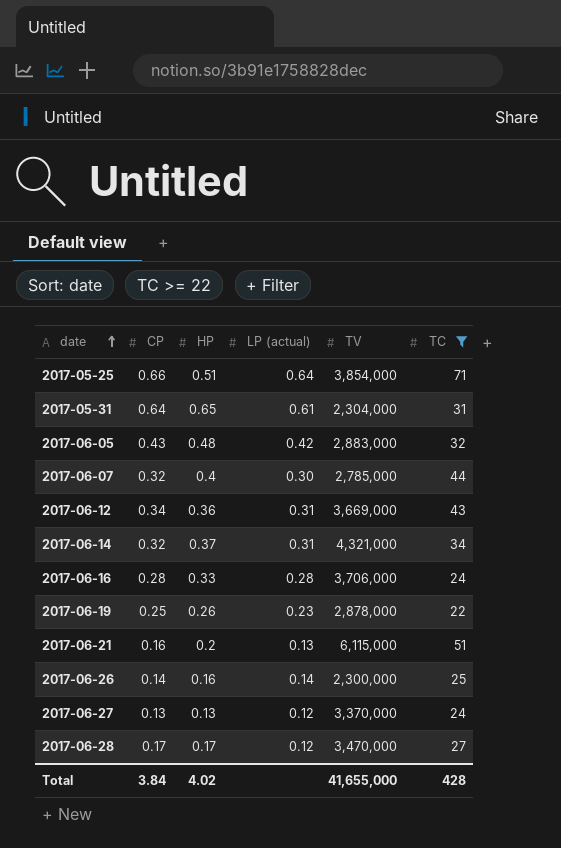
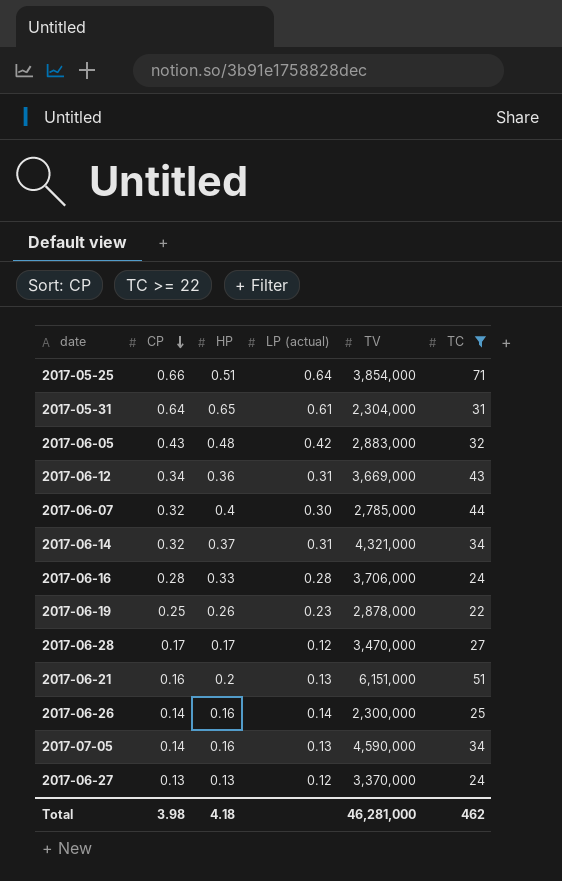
row order: date ascending -> CP descending
2017-06-21 | TV: 6,115,000 -> 6,151,000
row 2017-07-05: none -> 0.14 | 0.16 | 0.13 | 4,590,000 | 34
Total | CP: 3.84 -> 3.98
Total | HP: 4.02 -> 4.18
Total | TV: 41,655,000 -> 46,281,000
Total | TC: 428 -> 462

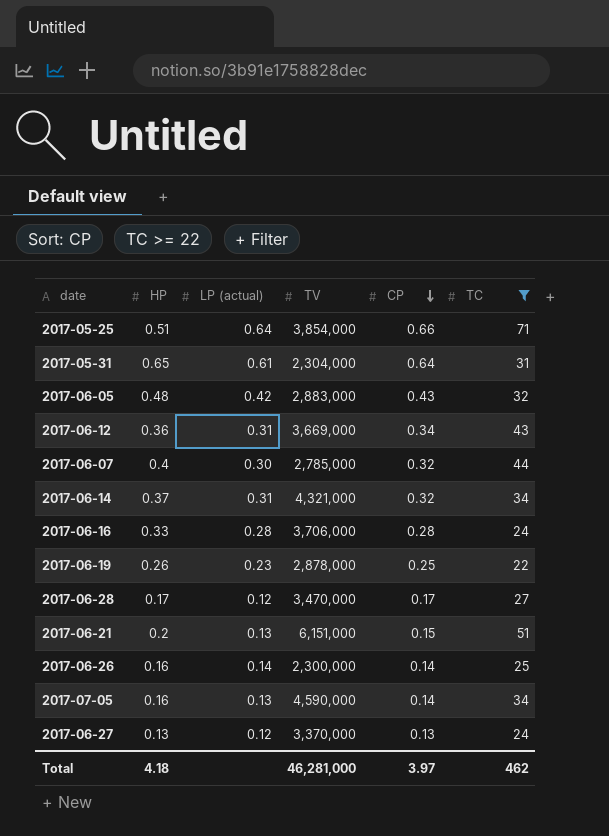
column CP | position: 2 -> 5
2017-06-21 | CP: 0.16 -> 0.15
Total | CP: 3.98 -> 3.97

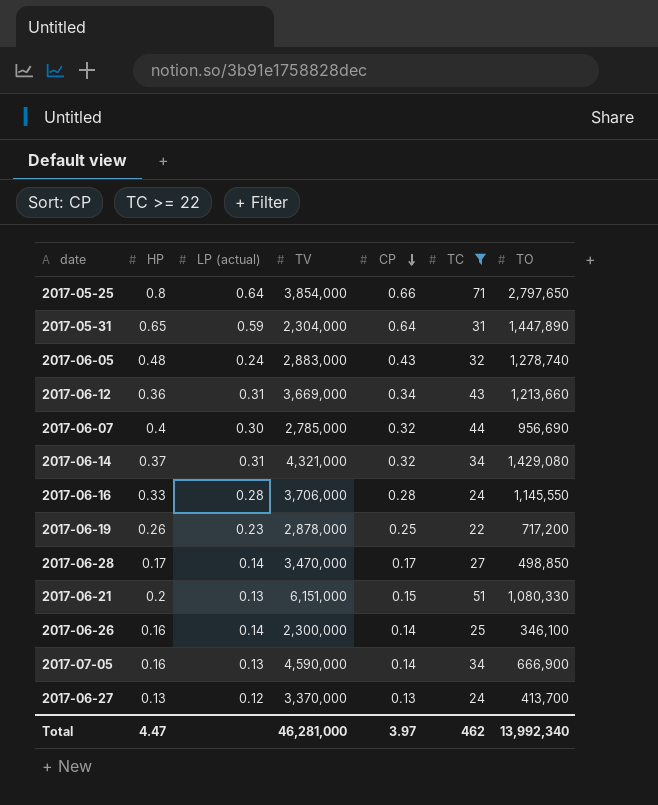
column TO | position: none -> 7
2017-05-25 | HP: 0.51 -> 0.8
2017-05-31 | LP (actual): 0.61 -> 0.59
2017-06-05 | LP (actual): 0.42 -> 0.24
2017-06-28 | LP (actual): 0.12 -> 0.14
Total | HP: 4.18 -> 4.47

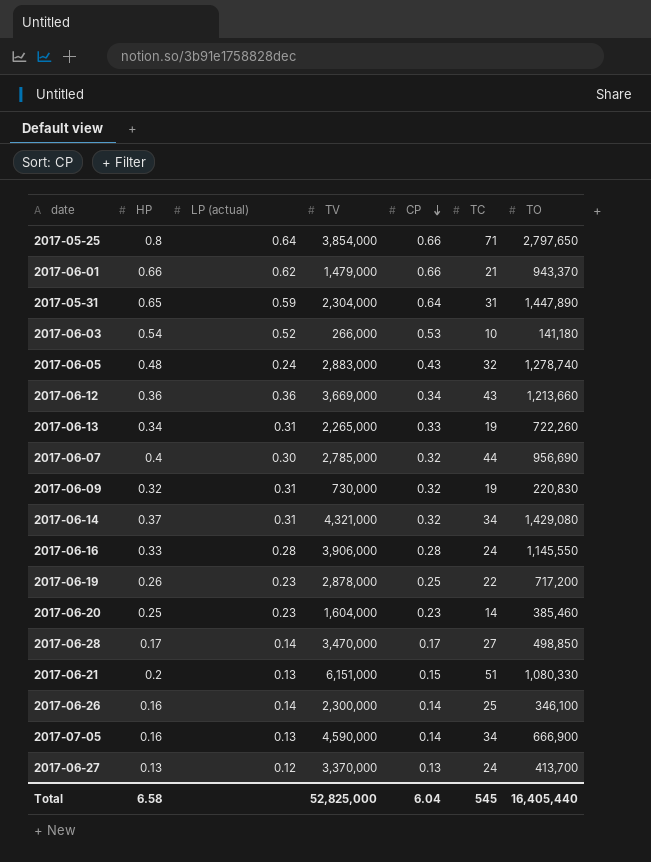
filter: TC >= 22 -> none
2017-06-12 | LP (actual): 0.31 -> 0.36
2017-06-16 | TV: 3,706,000 -> 3,906,000
Total | HP: 4.47 -> 6.58
Total | TV: 46,281,000 -> 52,825,000
Total | CP: 3.97 -> 6.04
Total | TC: 462 -> 545
Total | TO: 13,992,340 -> 16,405,440

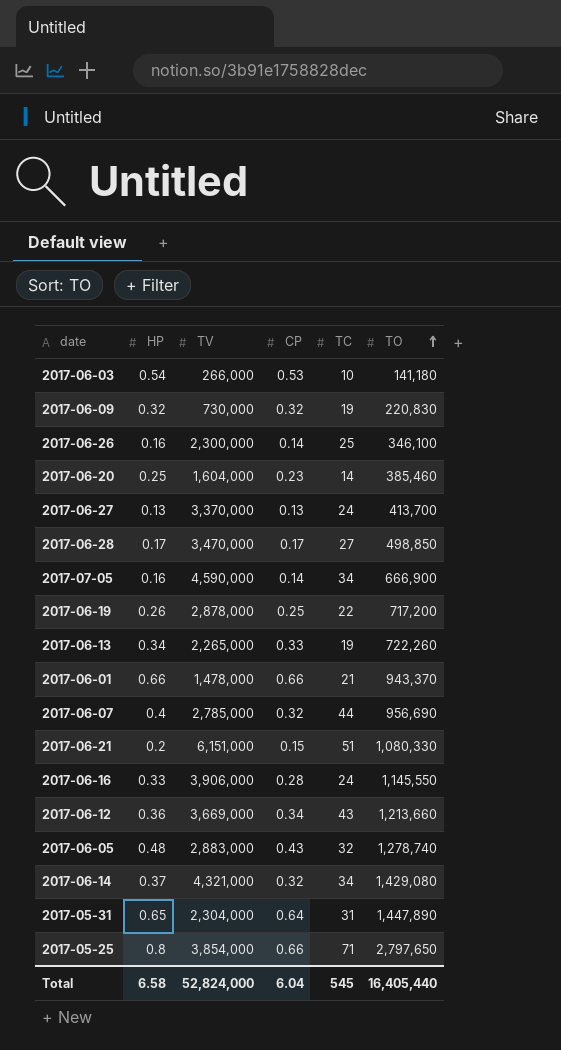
row order: CP descending -> TO ascending
column LP (actual) | position: 3 -> none
2017-06-01 | TV: 1,479,000 -> 1,478,000
Total | TV: 52,825,000 -> 52,824,000

